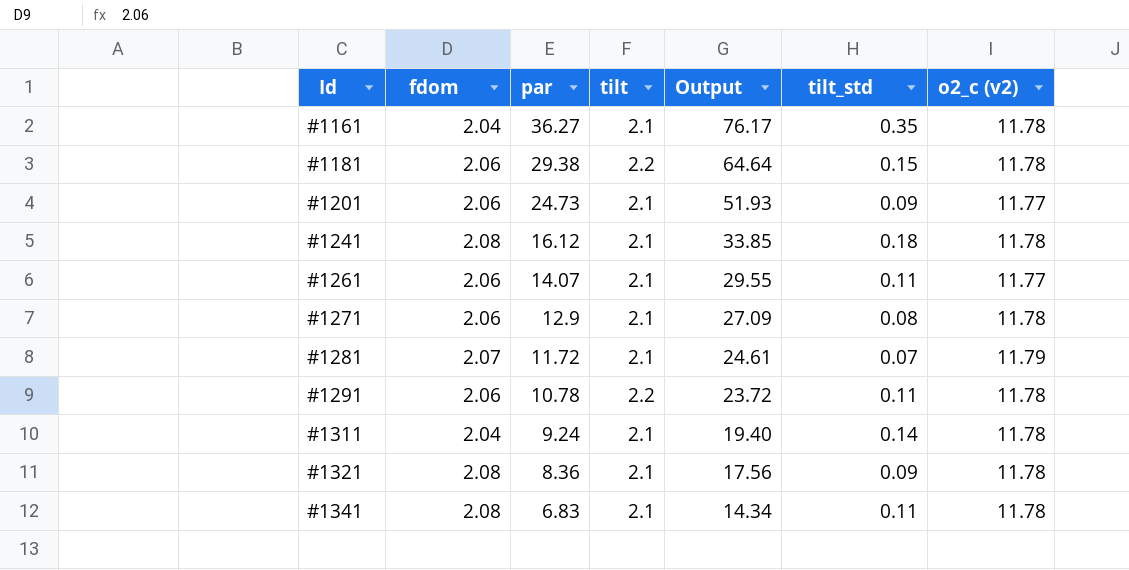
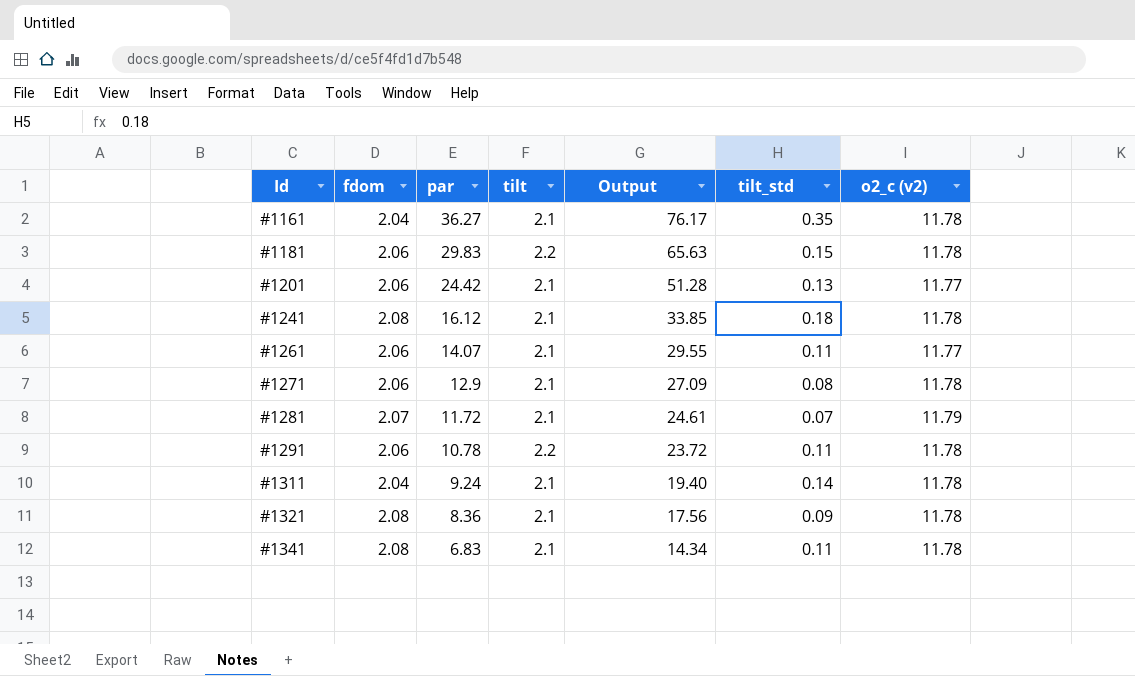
#1181 | par: 29.38 -> 29.83
#1181 | Output: 64.64 -> 65.63
#1201 | par: 24.73 -> 24.42
#1201 | Output: 51.93 -> 51.28
#1201 | tilt_std: 0.09 -> 0.13

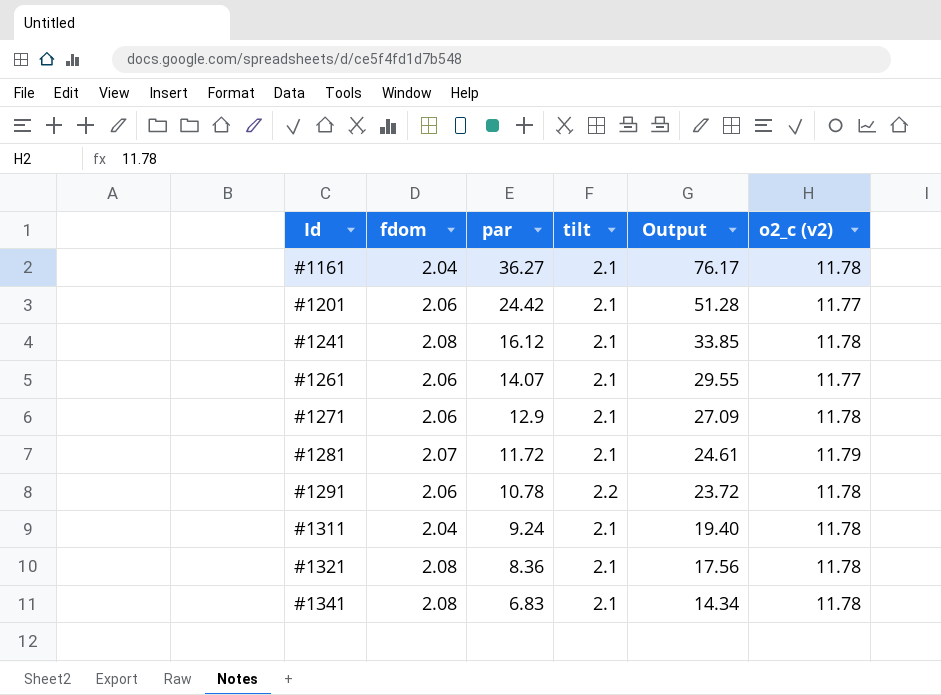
column tilt_std | position: 6 -> none
row #1181: 2.06 | 29.83 | 2.2 | 65.63 | 0.15 | 11.78 -> none

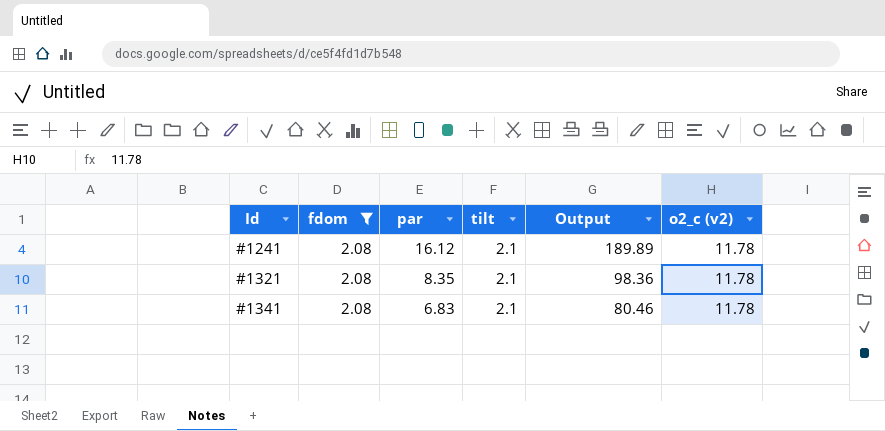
filter: none -> fdom = 2.08
column Output | formula: [par] * [tilt] -> [par] * [o2_c (v2)]
#1321 | par: 8.36 -> 8.35

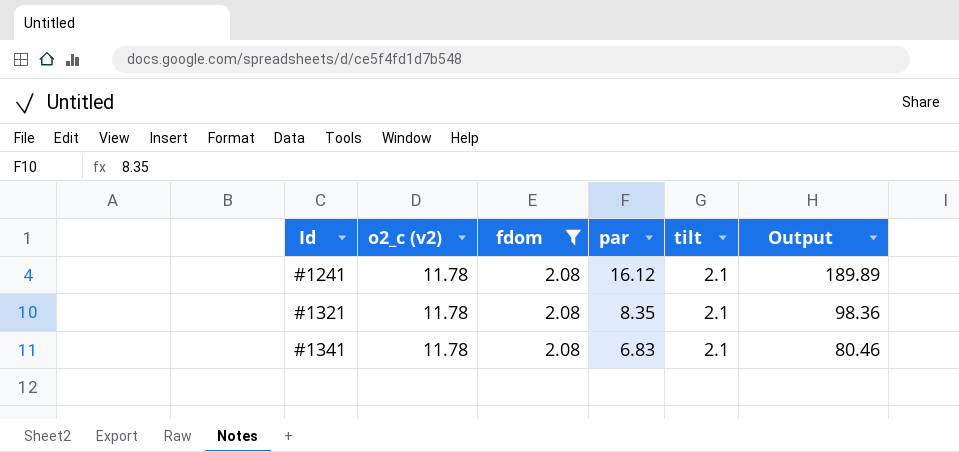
column o2_c (v2) | position: 6 -> 2

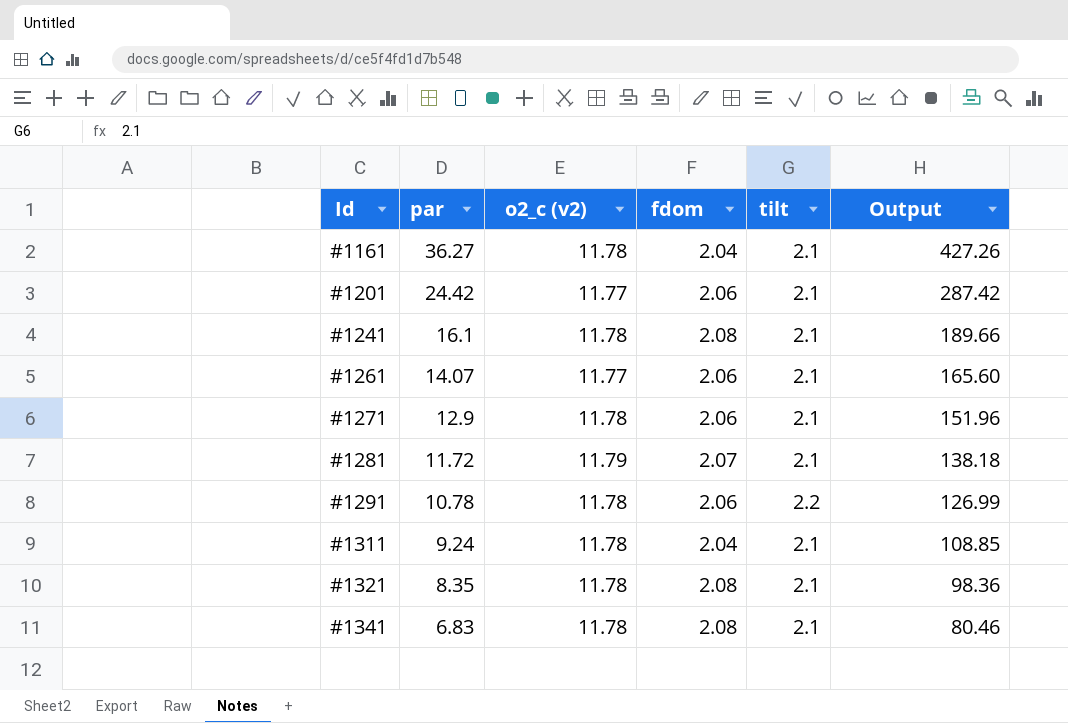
filter: fdom = 2.08 -> none
column par | position: 4 -> 2
#1241 | par: 16.12 -> 16.1
#1241 | Output: 189.89 -> 189.66

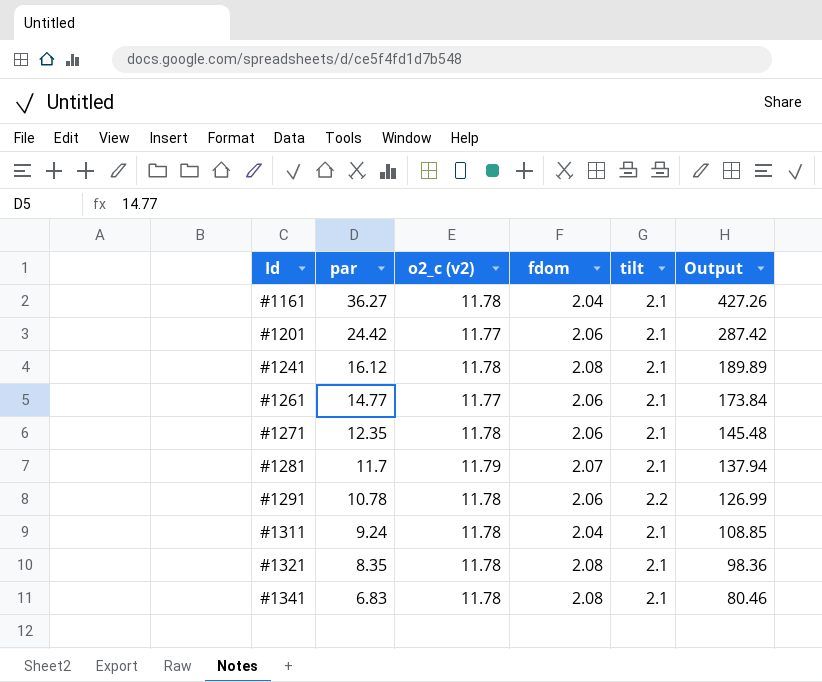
#1241 | par: 16.1 -> 16.12
#1241 | Output: 189.66 -> 189.89
#1261 | par: 14.07 -> 14.77
#1261 | Output: 165.60 -> 173.84
#1271 | par: 12.9 -> 12.35
#1271 | Output: 151.96 -> 145.48
#1281 | par: 11.72 -> 11.7
#1281 | Output: 138.18 -> 137.94

